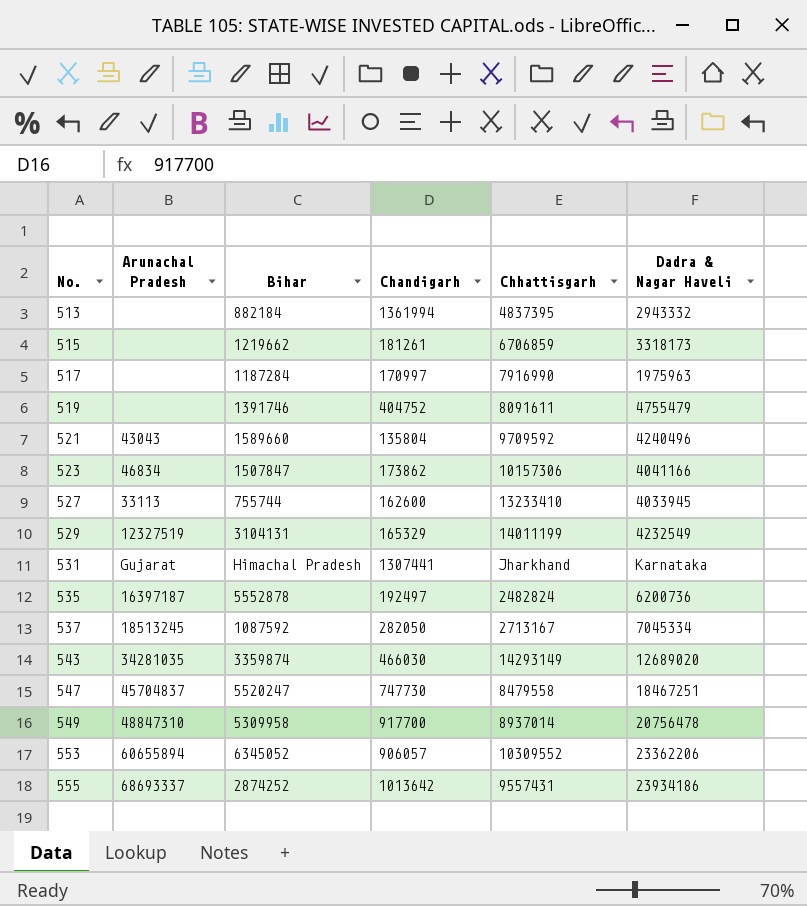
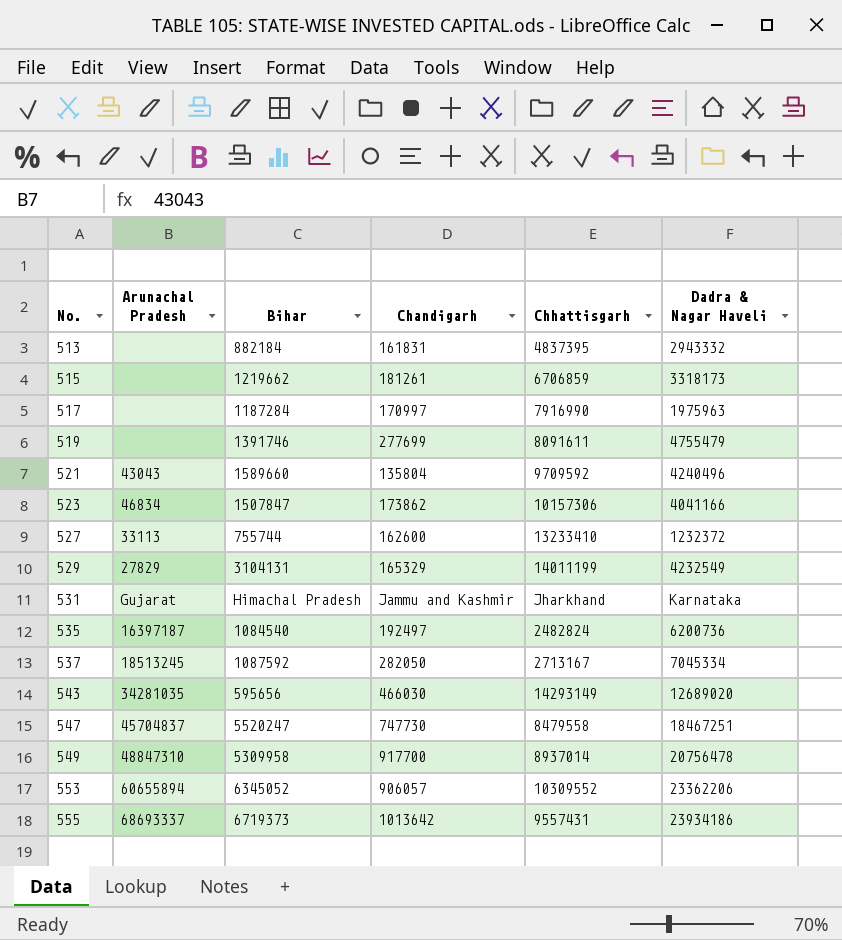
513 | Chandigarh: 1361994 -> 161831
519 | Chandigarh: 404752 -> 277699
527 | Dadra & Nagar Haveli: 4033945 -> 1232372
529 | Arunachal Pradesh: 12327519 -> 27829
531 | Chandigarh: 1307441 -> Jammu and Kashmir
535 | Bihar: 5552878 -> 1084540
543 | Bihar: 3359874 -> 595656
555 | Bihar: 2874252 -> 6719373

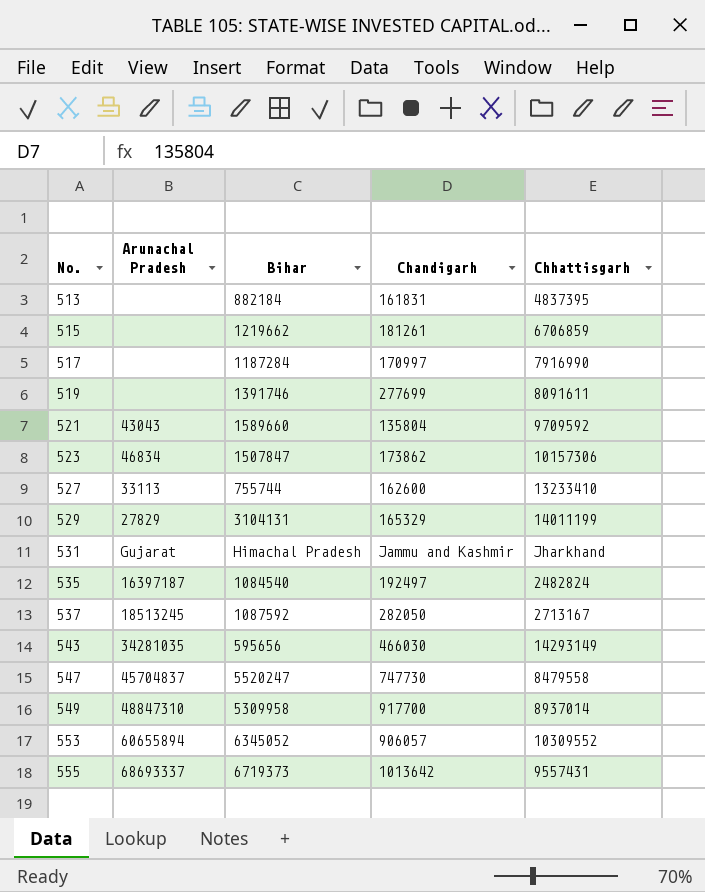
column Dadra & Nagar Haveli | position: 6 -> none

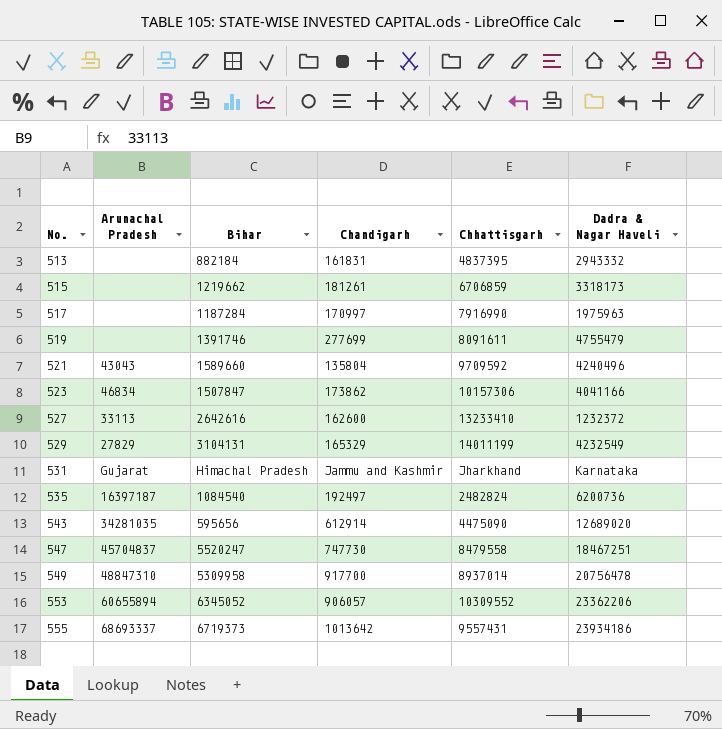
column Dadra & Nagar Haveli | position: none -> 6
row 537: 18513245 | 1087592 | 282050 | 2713167 -> none
527 | Bihar: 755744 -> 2642616
543 | Chandigarh: 466030 -> 612914
543 | Chhattisgarh: 14293149 -> 4475090

